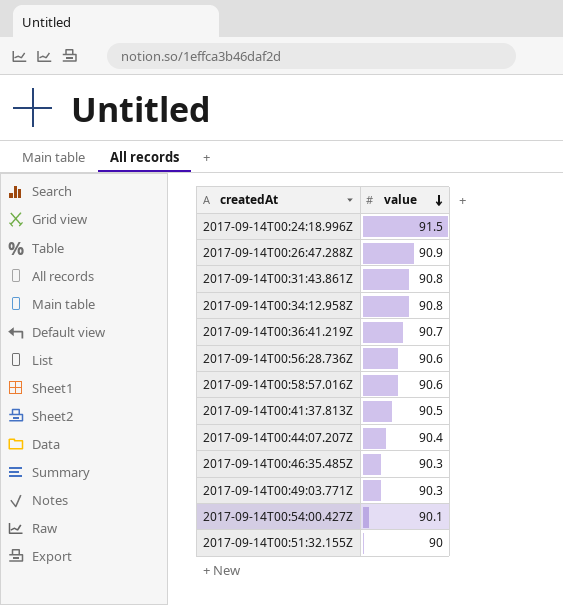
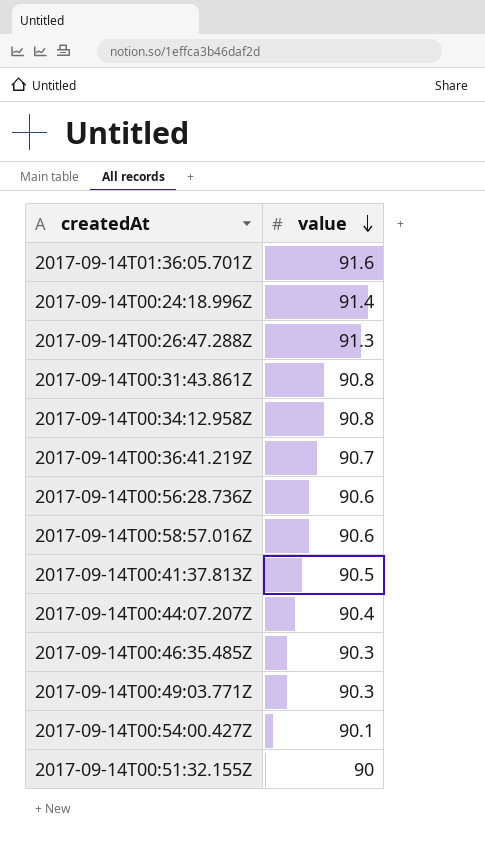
row 2017-09-14T01:36:05.701Z: none -> 91.6
2017-09-14T00:24:18.996Z | value: 91.5 -> 91.4
2017-09-14T00:26:47.288Z | value: 90.9 -> 91.3

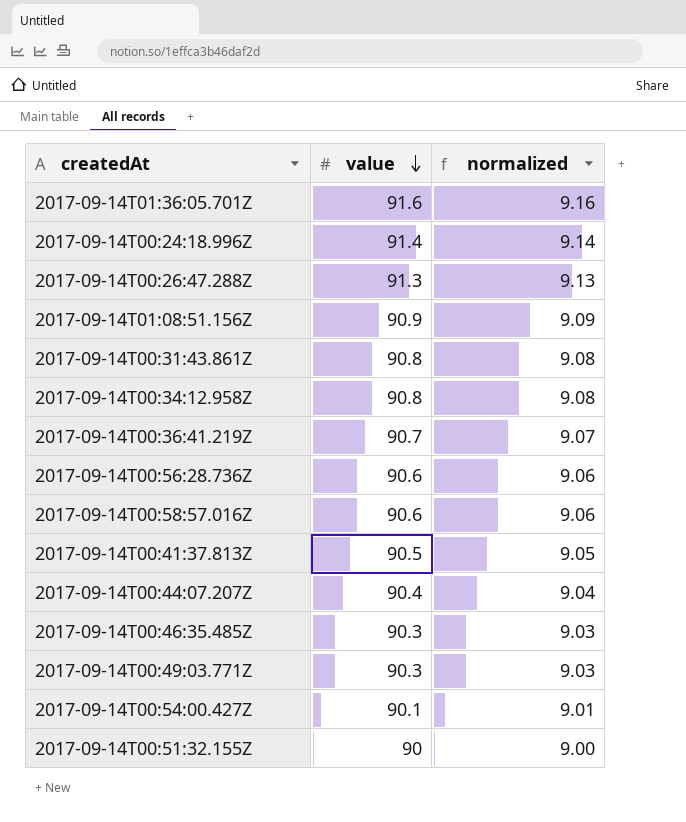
column normalized | formula: none -> [value] * 0.1
row 2017-09-14T01:08:51.156Z: none -> 90.9 | 9.09

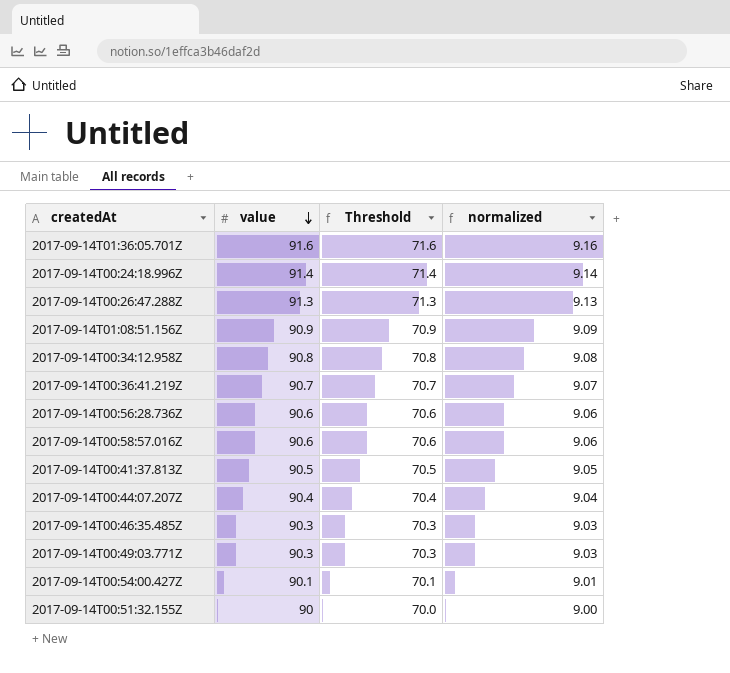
column Threshold | formula: none -> [value] - 20
row 2017-09-14T00:31:43.861Z: 90.8 | 9.08 -> none

